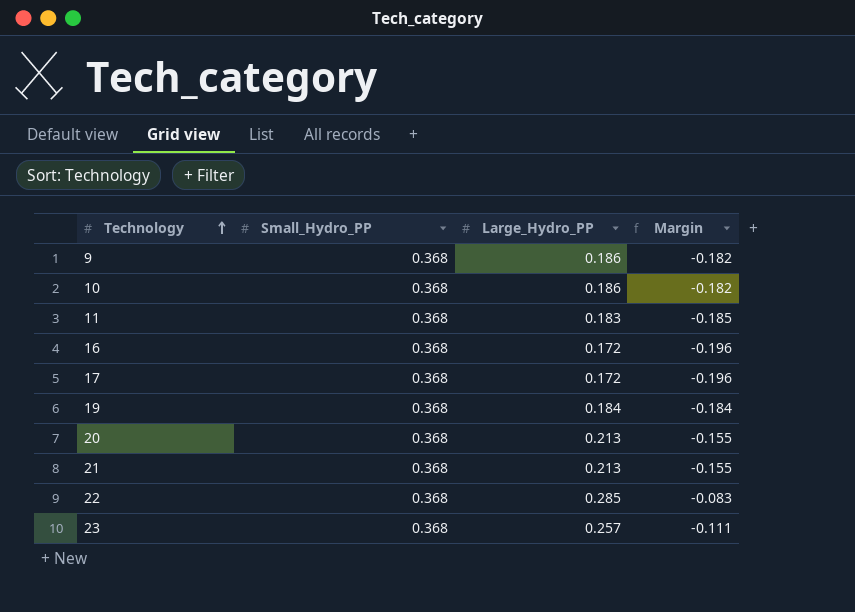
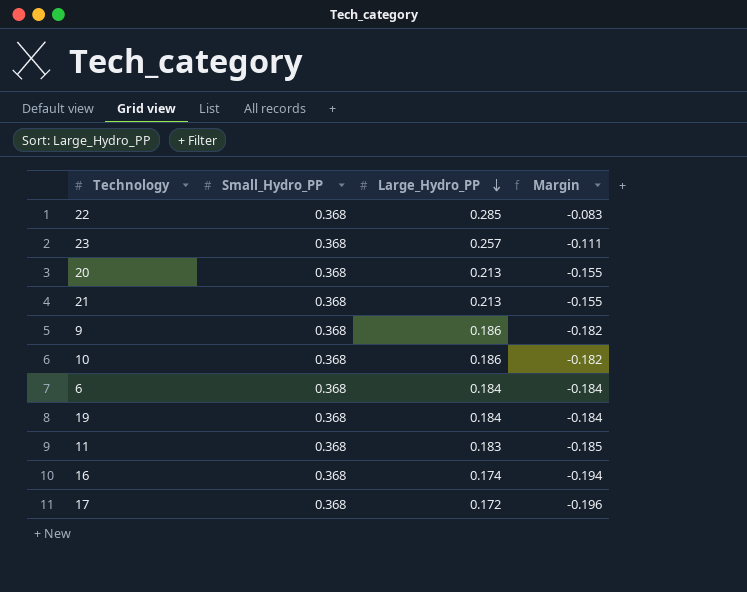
row order: Technology ascending -> Large_Hydro_PP descending
row 6: none -> 0.368 | 0.184 | -0.184
16 | Large_Hydro_PP: 0.172 -> 0.174
16 | Margin: -0.196 -> -0.194

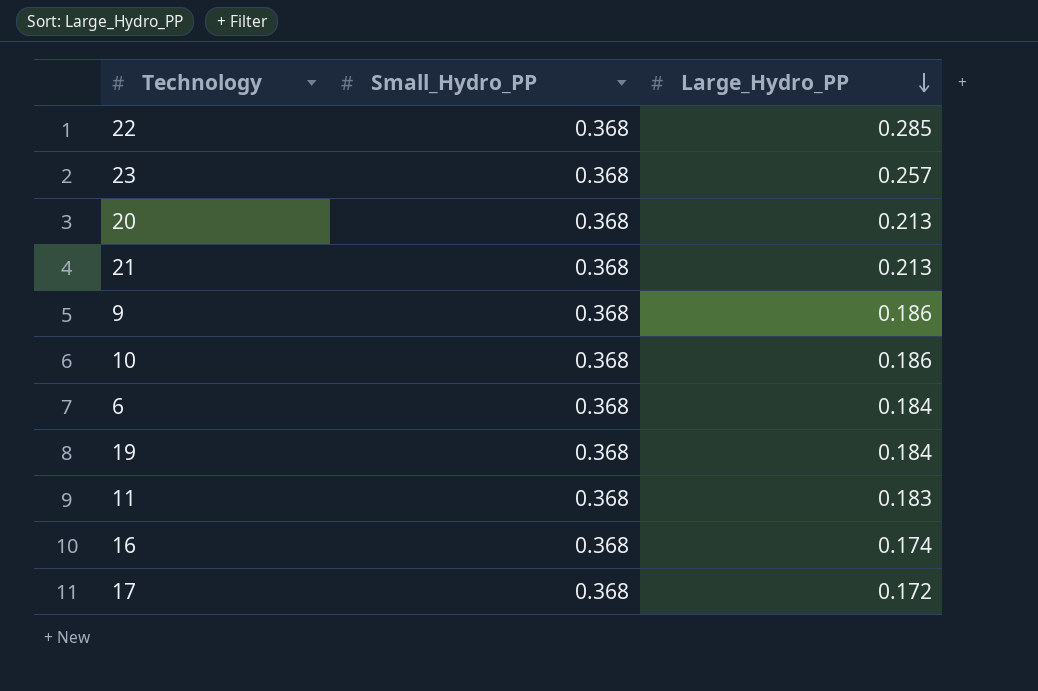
column Margin | formula: [Large_Hydro_PP] - [Small_Hydro_PP] -> none

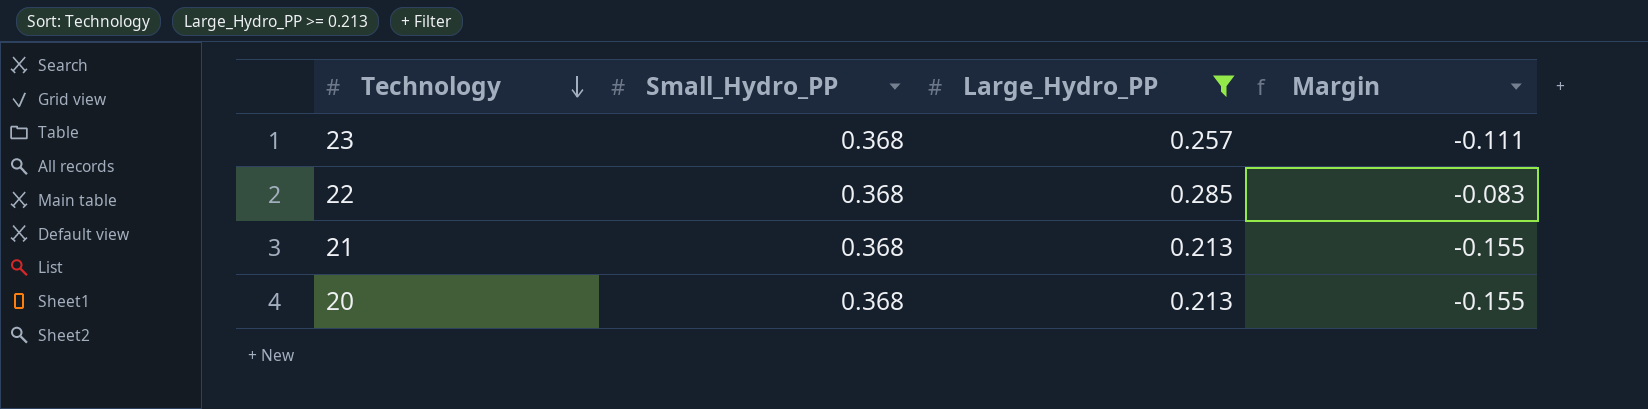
filter: none -> Large_Hydro_PP >= 0.213
row order: Large_Hydro_PP descending -> Technology descending
column Margin | formula: none -> [Large_Hydro_PP] - [Small_Hydro_PP]

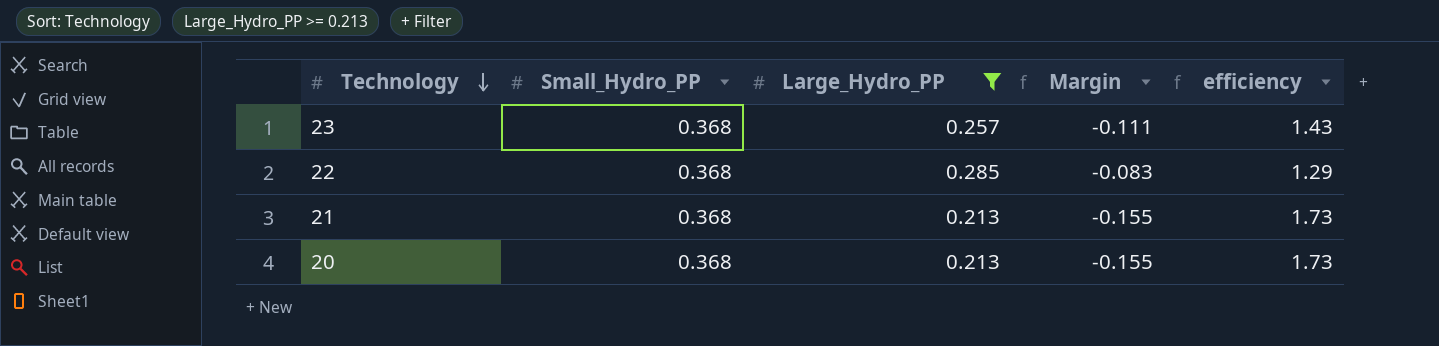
column efficiency | formula: none -> [Small_Hydro_PP] / [Large_Hydro_PP]

